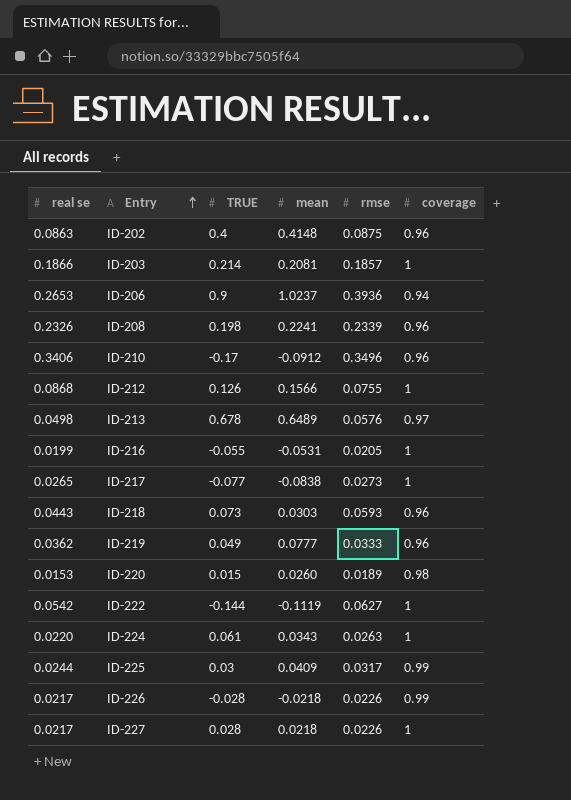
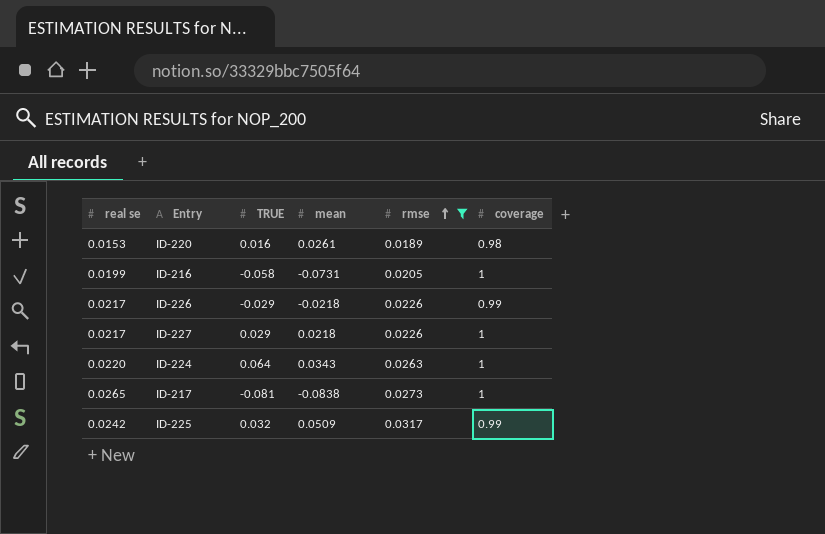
filter: none -> rmse <= 0.0317
row order: Entry ascending -> rmse ascending
ID-220 | TRUE: 0.015 -> 0.016
ID-220 | mean: 0.0260 -> 0.0261
ID-216 | TRUE: -0.055 -> -0.058
ID-216 | mean: -0.0531 -> -0.0731
ID-226 | TRUE: -0.028 -> -0.029
ID-227 | TRUE: 0.028 -> 0.029
ID-224 | TRUE: 0.061 -> 0.064
ID-217 | TRUE: -0.077 -> -0.081
ID-225 | real se: 0.0244 -> 0.0242
ID-225 | TRUE: 0.03 -> 0.032
ID-225 | mean: 0.0409 -> 0.0509

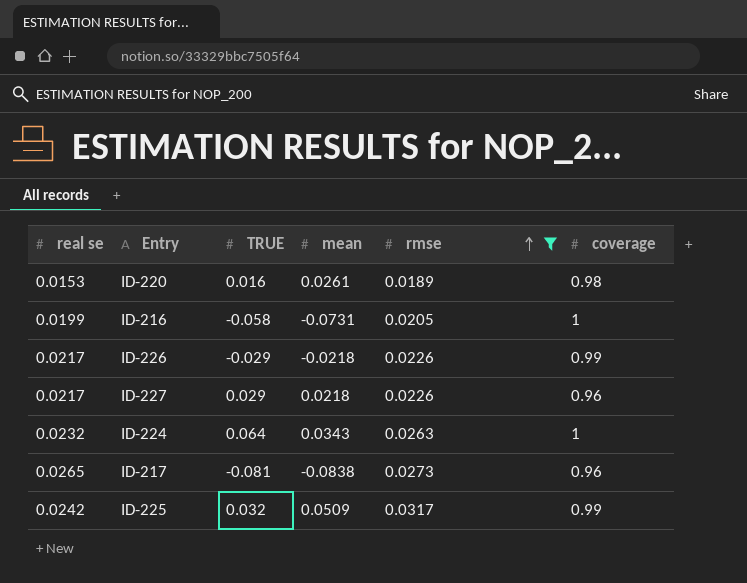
ID-227 | coverage: 1 -> 0.96
ID-224 | real se: 0.0220 -> 0.0232
ID-217 | coverage: 1 -> 0.96

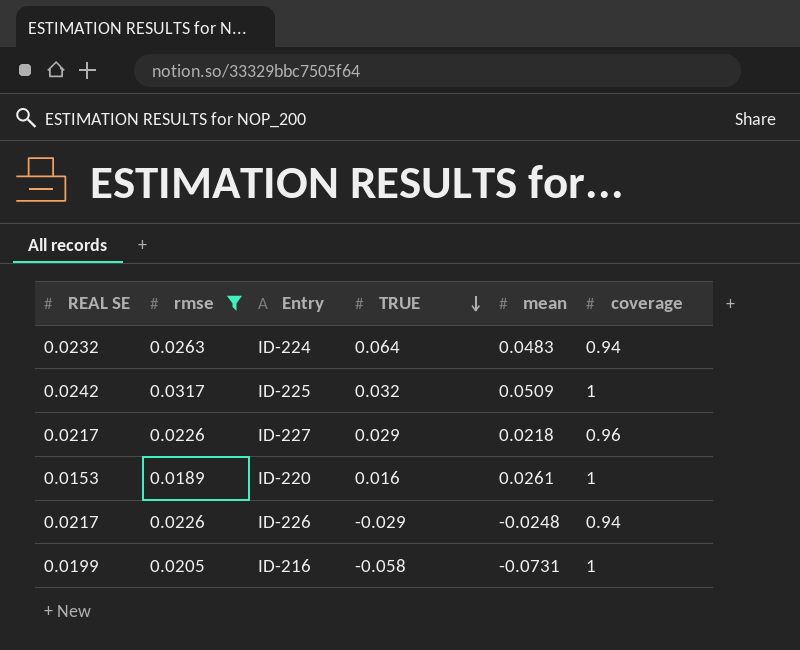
row order: rmse ascending -> TRUE descending
column name: real se -> REAL SE
column rmse | position: 5 -> 2
row ID-217: 0.0265 | -0.081 | -0.0838 | 0.0273 | 0.96 -> none
ID-224 | mean: 0.0343 -> 0.0483
ID-224 | coverage: 1 -> 0.94
ID-225 | coverage: 0.99 -> 1
ID-220 | coverage: 0.98 -> 1
ID-226 | mean: -0.0218 -> -0.0248
ID-226 | coverage: 0.99 -> 0.94

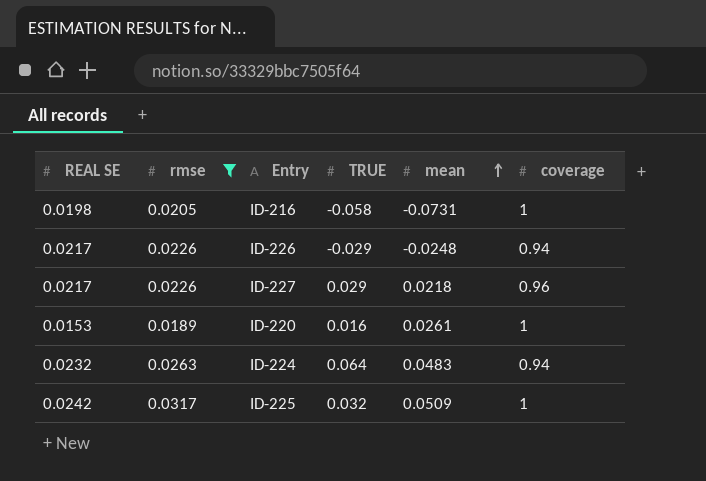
row order: TRUE descending -> mean ascending
ID-216 | REAL SE: 0.0199 -> 0.0198

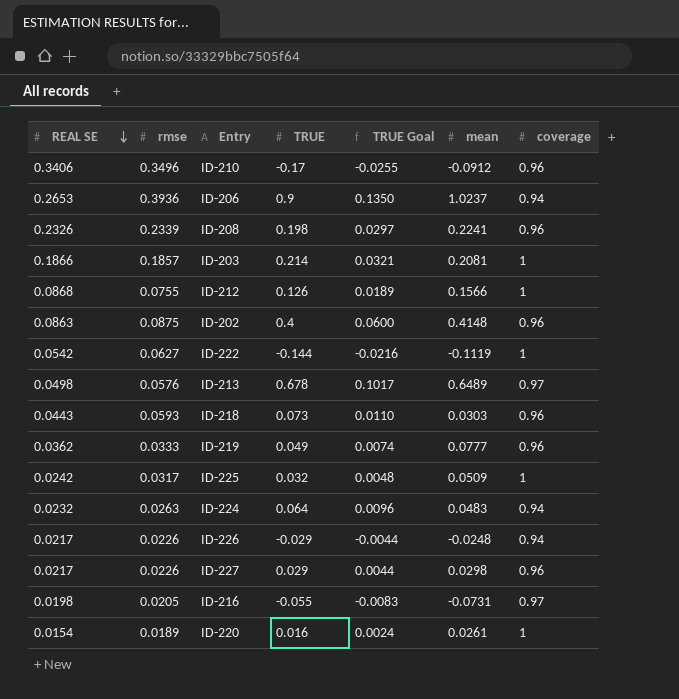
filter: rmse <= 0.0317 -> none
row order: mean ascending -> REAL SE descending
column TRUE Goal | formula: none -> [TRUE] * 0.15
ID-227 | mean: 0.0218 -> 0.0298
ID-216 | TRUE: -0.058 -> -0.055
ID-216 | coverage: 1 -> 0.97
ID-220 | REAL SE: 0.0153 -> 0.0154

